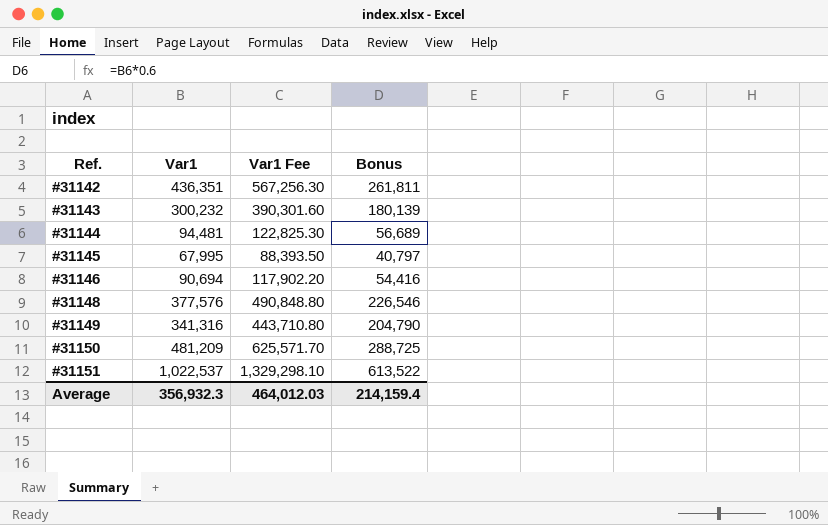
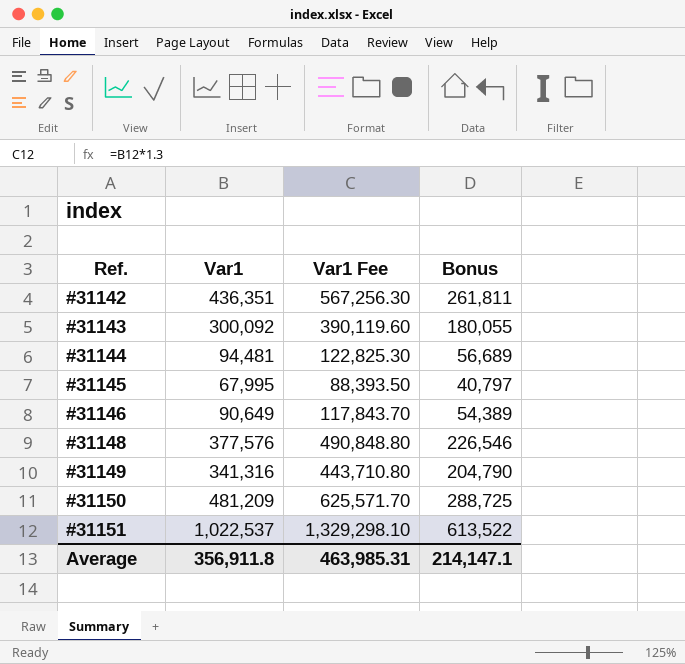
#31143 | Var1: 300,232 -> 300,092
#31143 | Var1 Fee: 390,301.60 -> 390,119.60
#31143 | Bonus: 180,139 -> 180,055
#31146 | Var1: 90,694 -> 90,649
#31146 | Var1 Fee: 117,902.20 -> 117,843.70
#31146 | Bonus: 54,416 -> 54,389
Average | Var1: 356,932.3 -> 356,911.8
Average | Var1 Fee: 464,012.03 -> 463,985.31
Average | Bonus: 214,159.4 -> 214,147.1

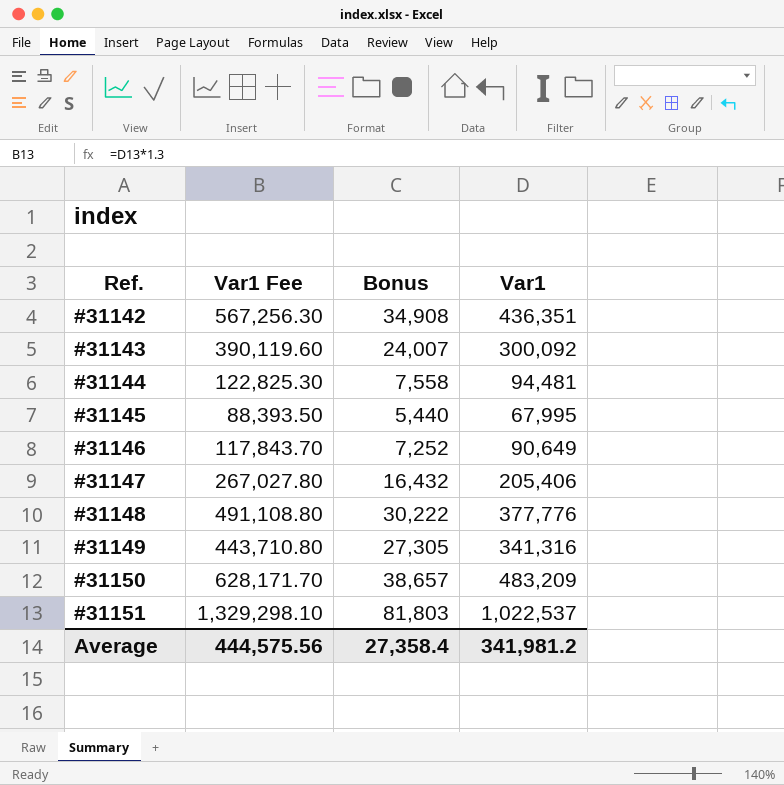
column Bonus | formula: [Var1] * 0.6 -> [Var1] * 0.08
column Var1 | position: 2 -> 4
row #31147: none -> 267,027.80 | 16,432 | 205,406
#31148 | Var1 Fee: 490,848.80 -> 491,108.80
#31148 | Var1: 377,576 -> 377,776
#31150 | Var1 Fee: 625,571.70 -> 628,171.70
#31150 | Var1: 481,209 -> 483,209
Average | Var1 Fee: 463,985.31 -> 444,575.56
Average | Bonus: 214,147.1 -> 27,358.4
Average | Var1: 356,911.8 -> 341,981.2

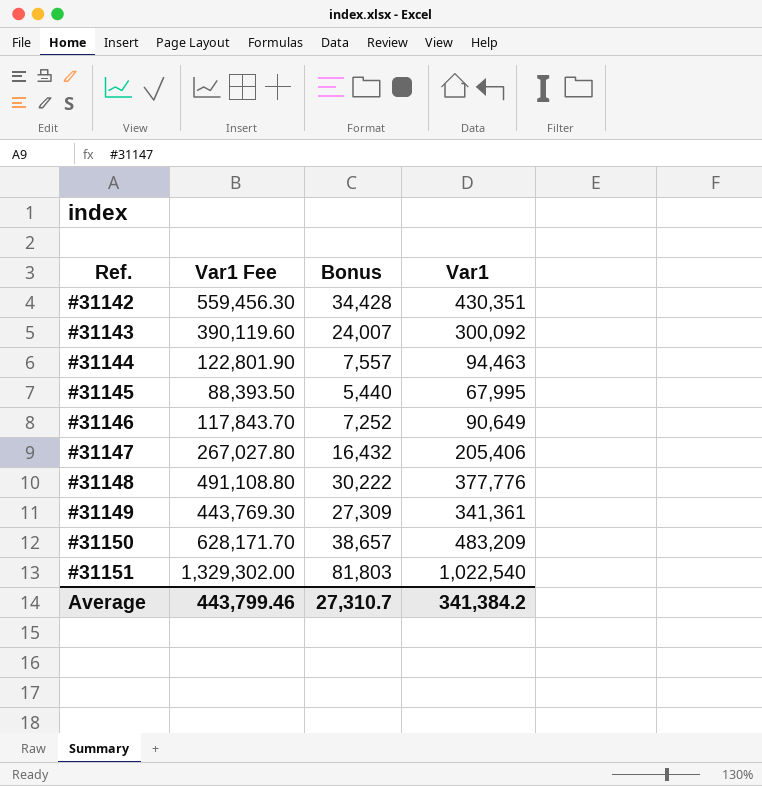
#31142 | Var1 Fee: 567,256.30 -> 559,456.30
#31142 | Bonus: 34,908 -> 34,428
#31142 | Var1: 436,351 -> 430,351
#31144 | Var1 Fee: 122,825.30 -> 122,801.90
#31144 | Bonus: 7,558 -> 7,557
#31144 | Var1: 94,481 -> 94,463
#31149 | Var1 Fee: 443,710.80 -> 443,769.30
#31149 | Bonus: 27,305 -> 27,309
#31149 | Var1: 341,316 -> 341,361
#31151 | Var1 Fee: 1,329,298.10 -> 1,329,302.00
#31151 | Var1: 1,022,537 -> 1,022,540
Average | Var1 Fee: 444,575.56 -> 443,799.46
Average | Bonus: 27,358.4 -> 27,310.7
Average | Var1: 341,981.2 -> 341,384.2

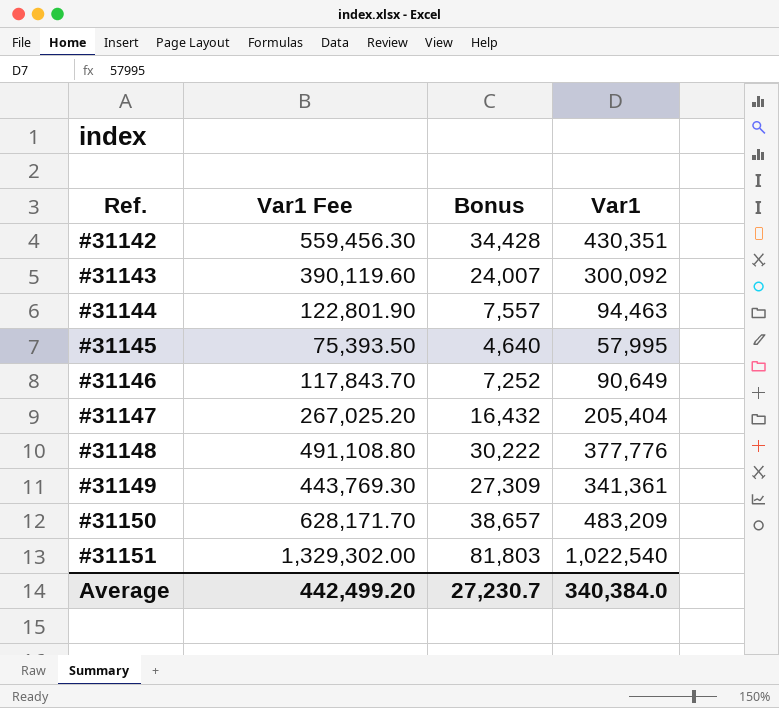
#31145 | Var1 Fee: 88,393.50 -> 75,393.50
#31145 | Bonus: 5,440 -> 4,640
#31145 | Var1: 67,995 -> 57,995
#31147 | Var1 Fee: 267,027.80 -> 267,025.20
#31147 | Var1: 205,406 -> 205,404
Average | Var1 Fee: 443,799.46 -> 442,499.20
Average | Bonus: 27,310.7 -> 27,230.7
Average | Var1: 341,384.2 -> 340,384.0

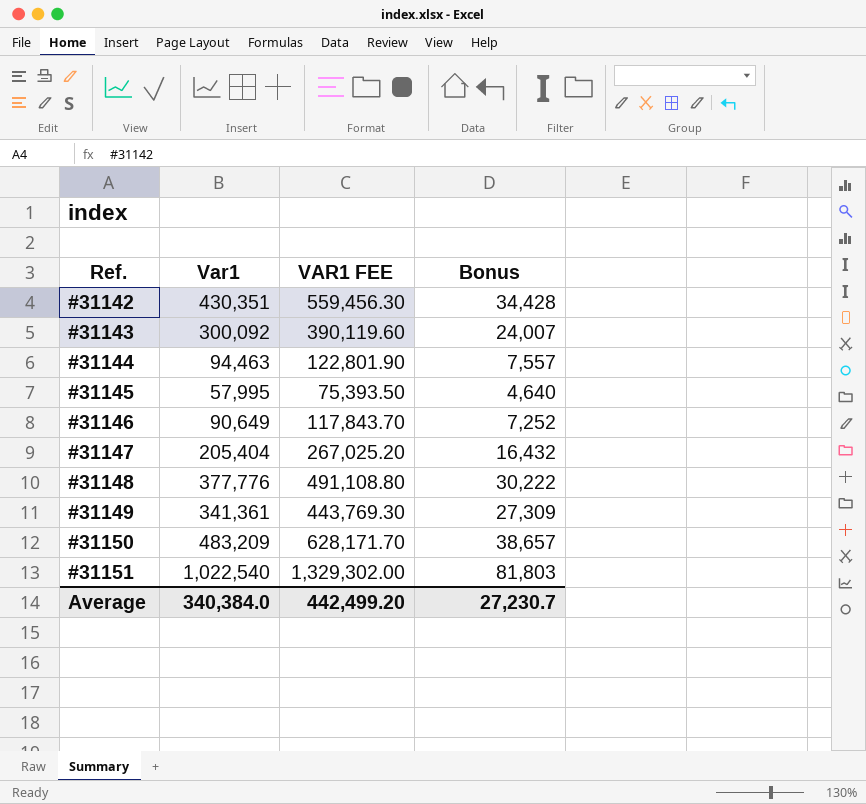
column Var1 | position: 4 -> 2
column name: Var1 Fee -> VAR1 FEE

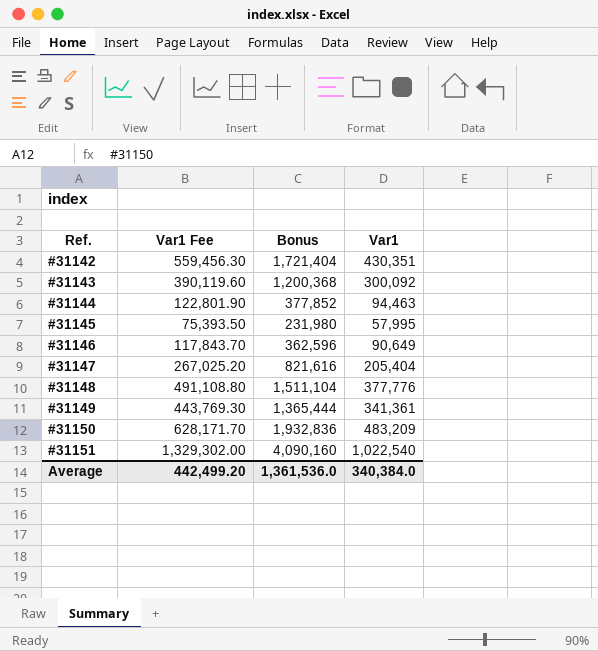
column name: VAR1 FEE -> Var1 Fee
column Bonus | formula: [Var1] * 0.08 -> [Var1] * 4
column Var1 | position: 2 -> 4
Average | Bonus: 27,230.7 -> 1,361,536.0

